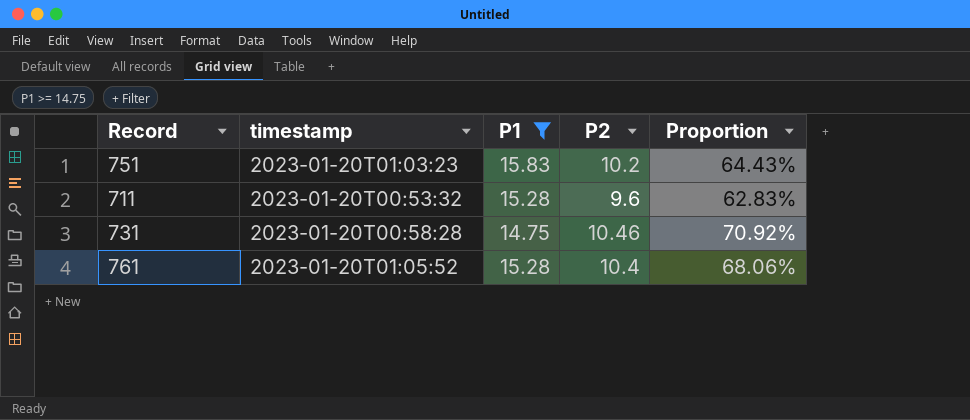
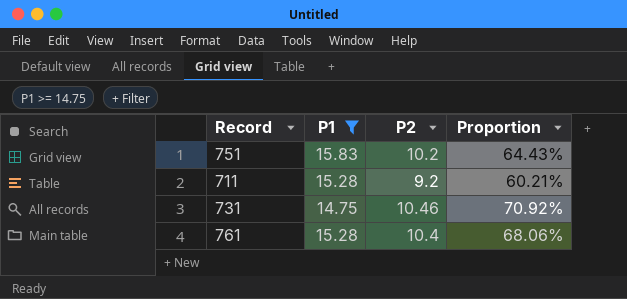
column timestamp | position: 2 -> none
711 | P2: 9.6 -> 9.2
711 | Proportion: 62.83% -> 60.21%

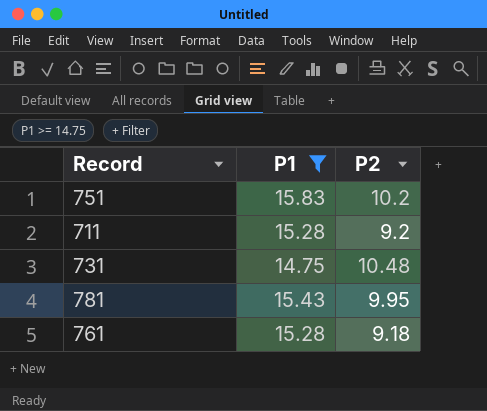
column Proportion | formula: [P2] / [P1] -> none
731 | P2: 10.46 -> 10.48
row 781: none -> 15.43 | 9.95
761 | P2: 10.4 -> 9.18

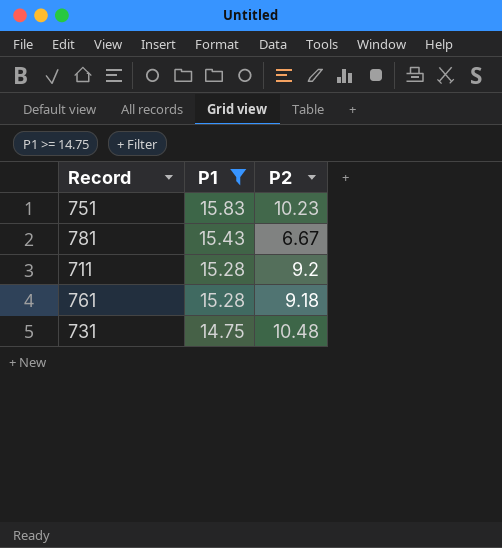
row order: none -> P1 descending
751 | P2: 10.2 -> 10.23
781 | P2: 9.95 -> 6.67

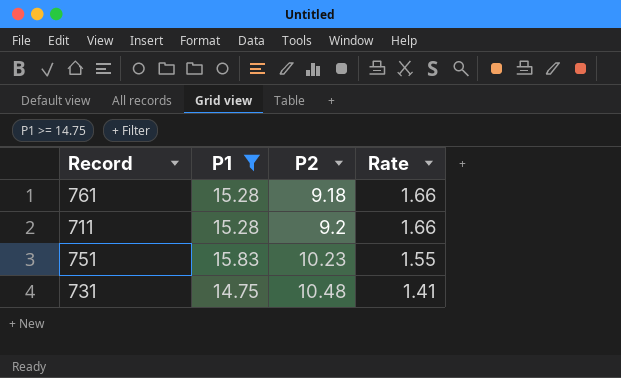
row order: P1 descending -> P2 ascending
column Rate | formula: none -> [P1] / [P2]
row 781: 15.43 | 6.67 -> none

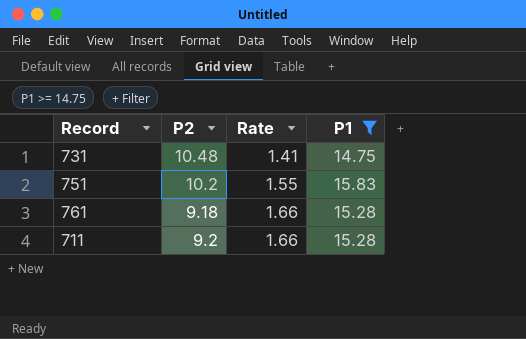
row order: P2 ascending -> Rate ascending
column P1 | position: 2 -> 4
751 | P2: 10.23 -> 10.2

